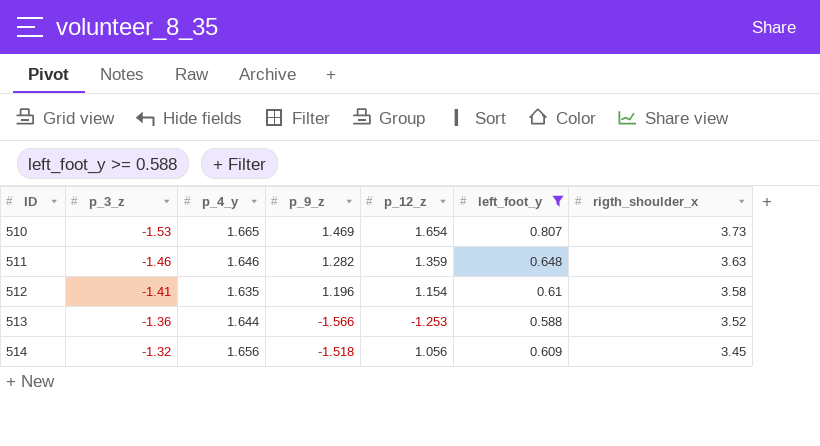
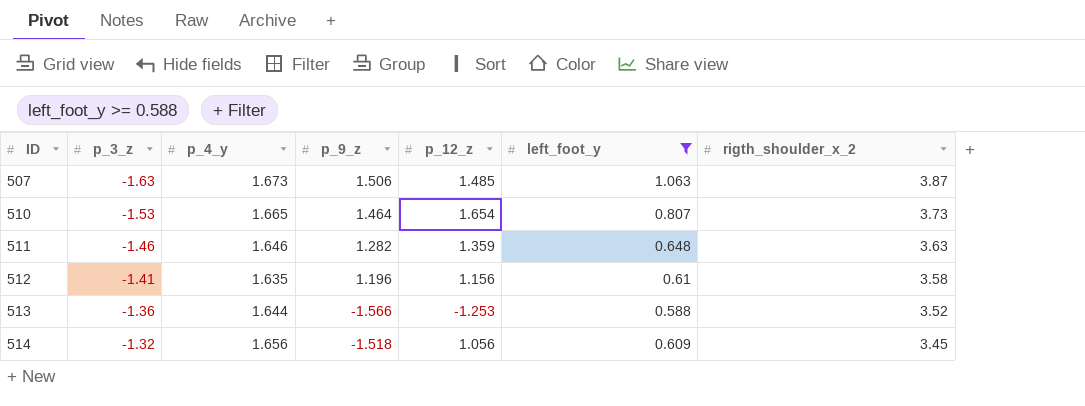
column name: rigth_shoulder_x -> rigth_shoulder_x_2
row 507: none -> -1.63 | 1.673 | 1.506 | 1.485 | 1.063 | 3.87
510 | p_9_z: 1.469 -> 1.464
512 | p_12_z: 1.154 -> 1.156

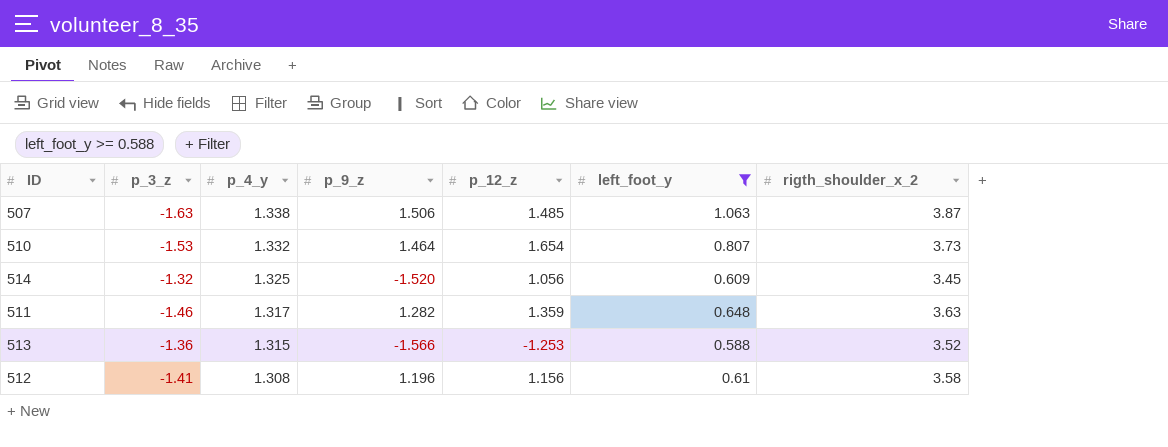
row order: ID ascending -> p_4_y descending
507 | p_4_y: 1.673 -> 1.338
510 | p_4_y: 1.665 -> 1.332
514 | p_4_y: 1.656 -> 1.325
514 | p_9_z: -1.518 -> -1.520
511 | p_4_y: 1.646 -> 1.317
513 | p_4_y: 1.644 -> 1.315
512 | p_4_y: 1.635 -> 1.308

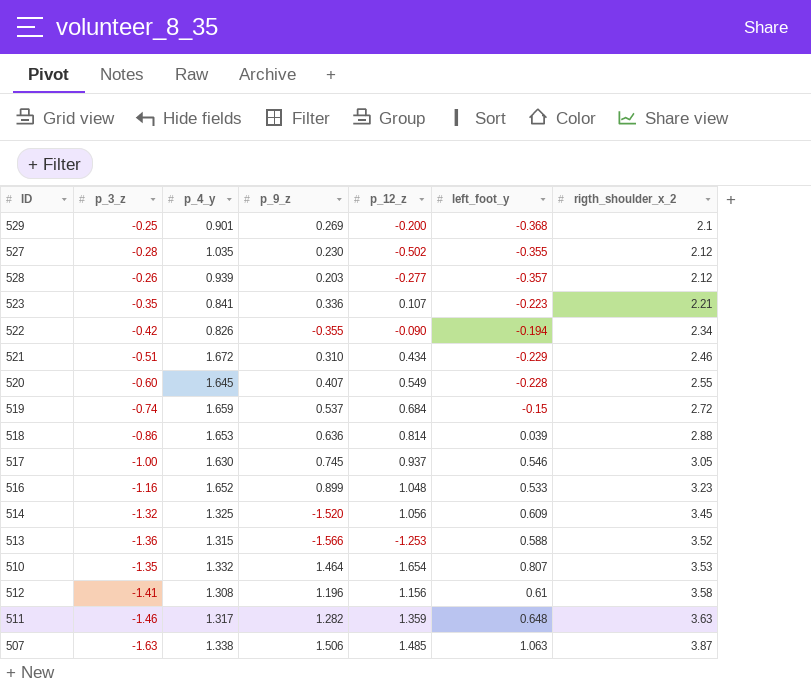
filter: left_foot_y >= 0.588 -> none
row order: p_4_y descending -> rigth_shoulder_x_2 ascending
510 | p_3_z: -1.53 -> -1.35
510 | rigth_shoulder_x_2: 3.73 -> 3.53

